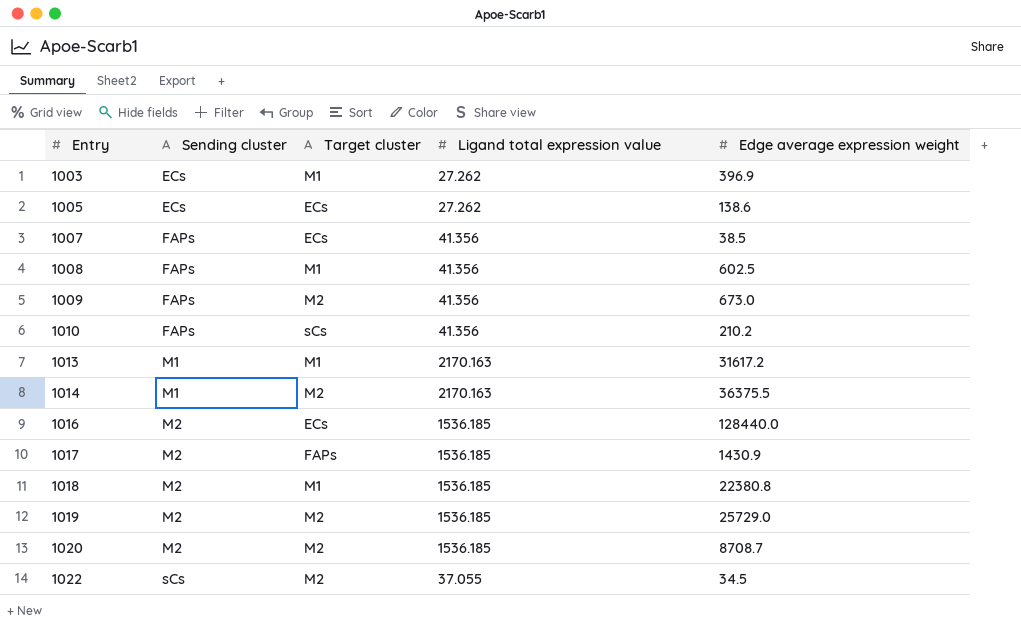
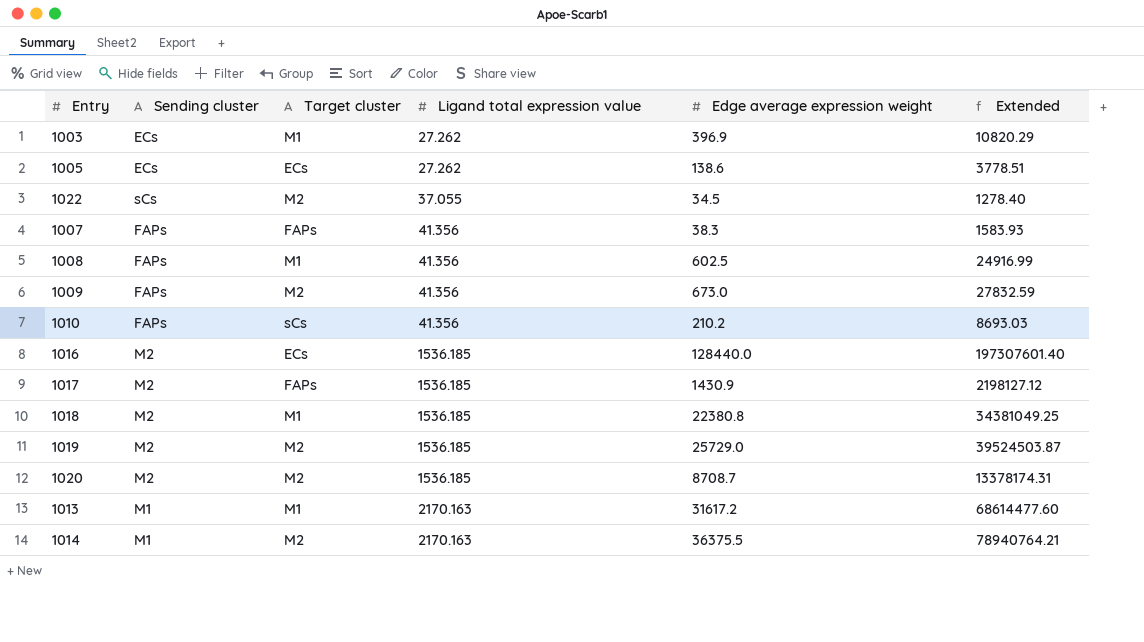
row order: Entry ascending -> Ligand total expression value ascending
column Extended | formula: none -> [Ligand total expression value] * [Edge average expression weight]
1007 | Target cluster: ECs -> FAPs
1007 | Edge average expression weight: 38.5 -> 38.3

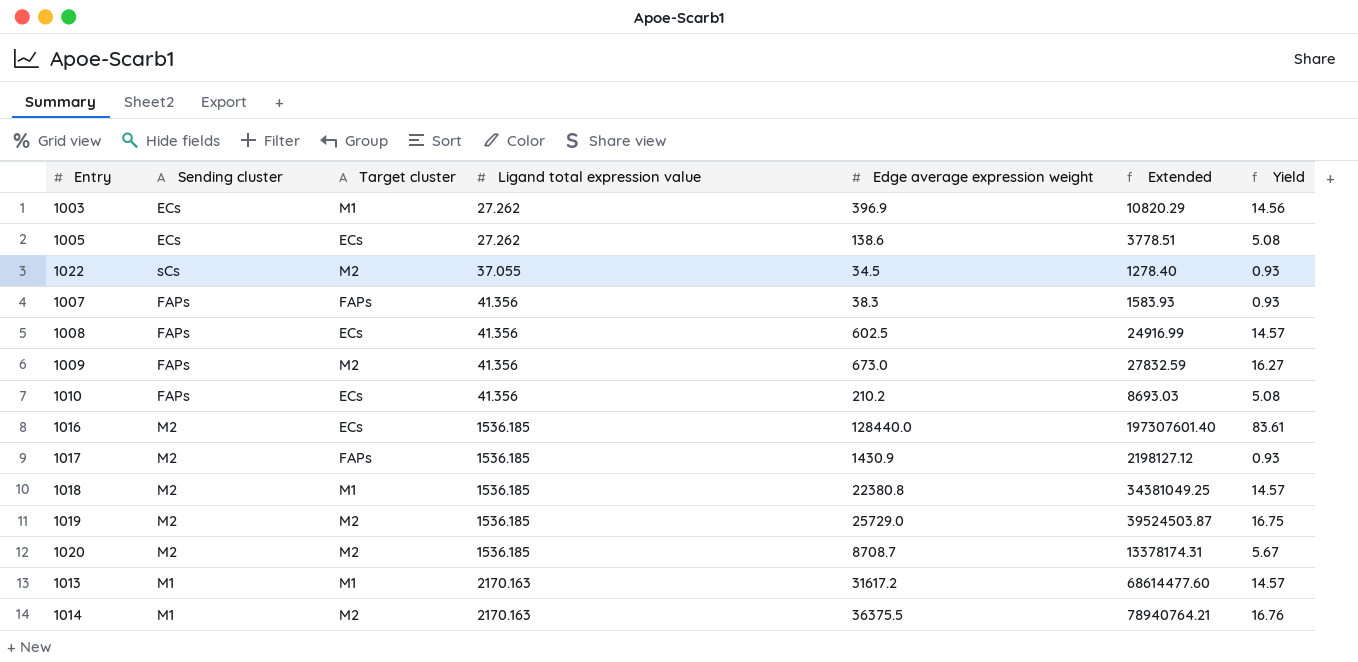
column Yield | formula: none -> [Edge average expression weight] / [Ligand total expression value]
1008 | Target cluster: M1 -> ECs
1010 | Target cluster: sCs -> ECs

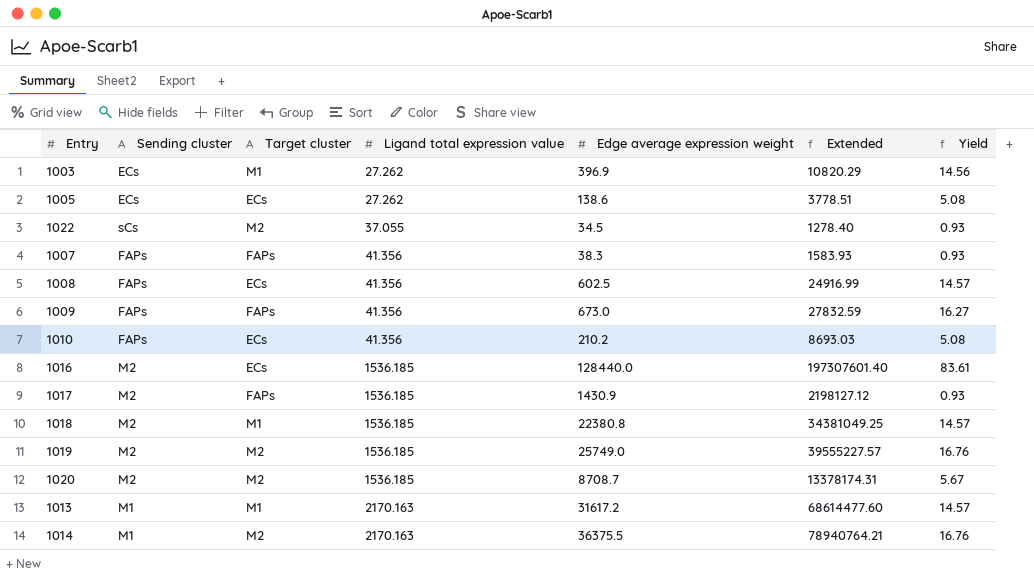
1009 | Target cluster: M2 -> FAPs
1019 | Edge average expression weight: 25729.0 -> 25749.0
1019 | Extended: 39524503.87 -> 39555227.57
1019 | Yield: 16.75 -> 16.76

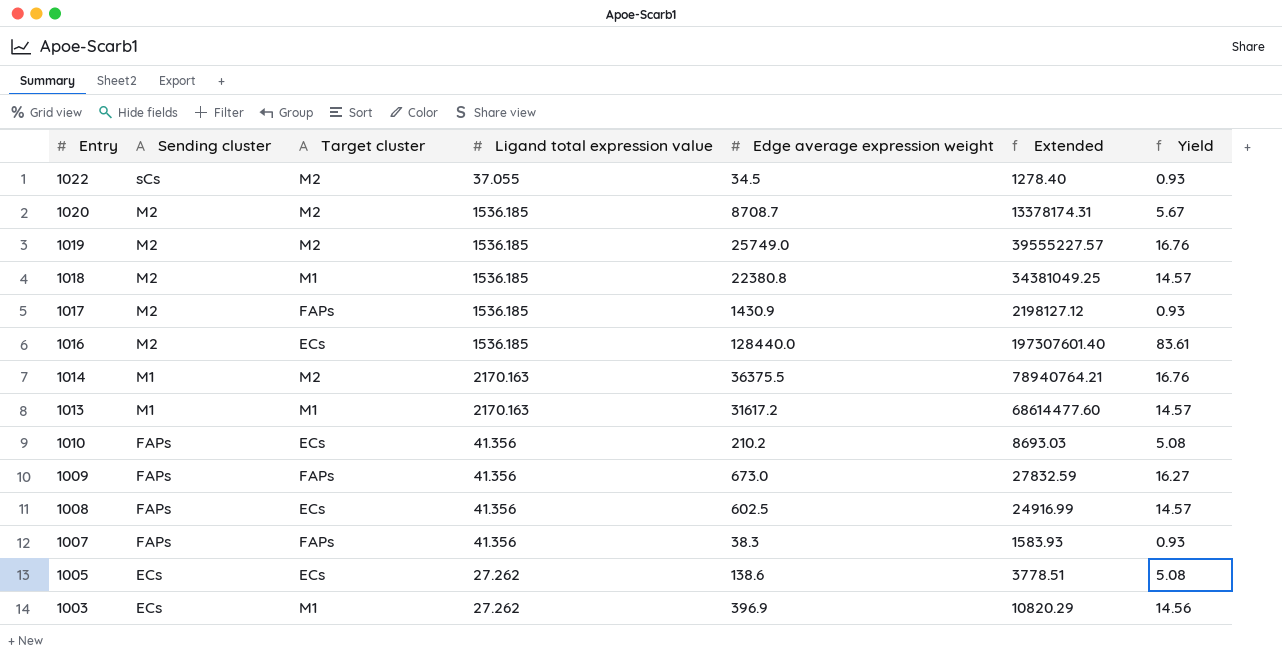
row order: Ligand total expression value ascending -> Entry descending

